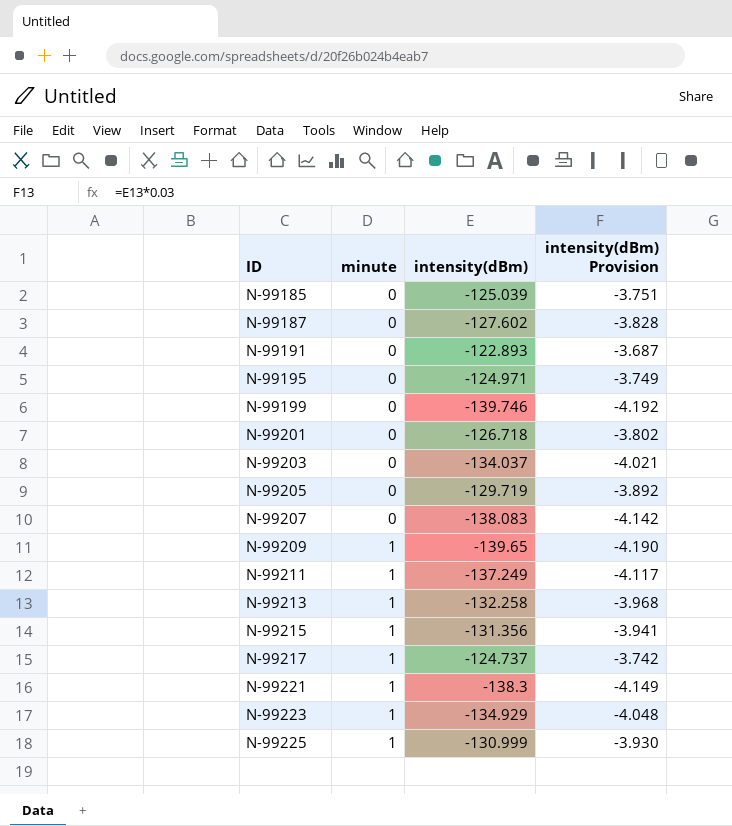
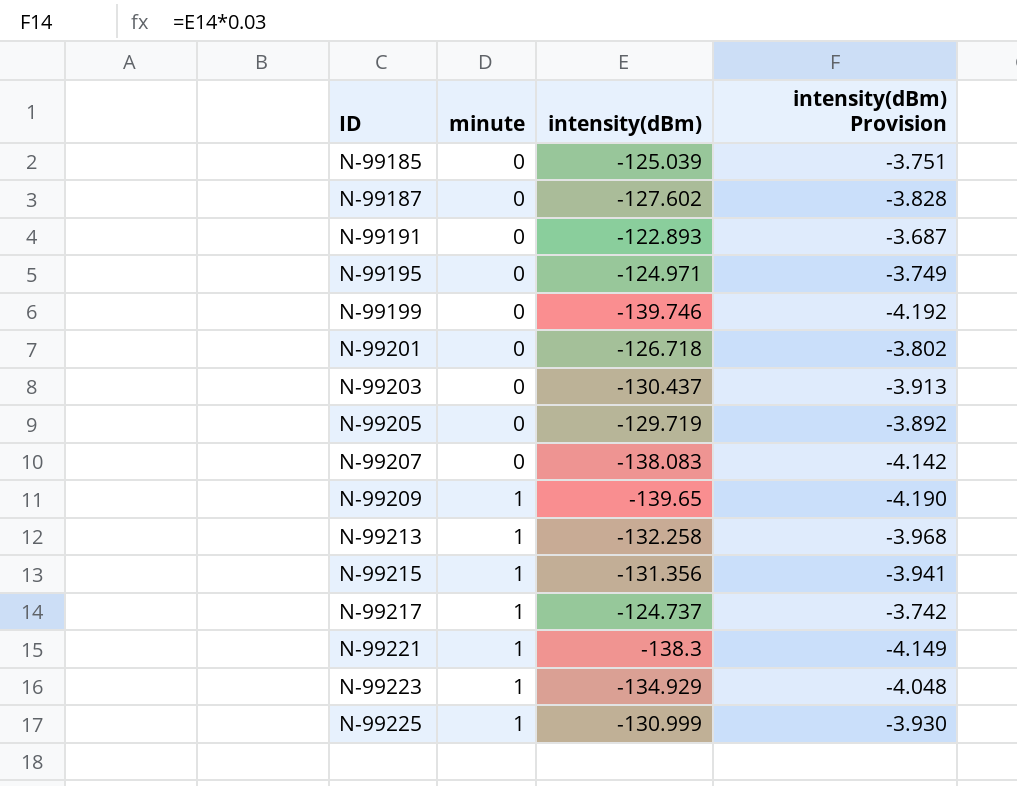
row N-99211: 1 | -137.249 | -4.117 -> none
N-99203 | intensity(dBm): -134.037 -> -130.437
N-99203 | intensity(dBm) Provision: -4.021 -> -3.913

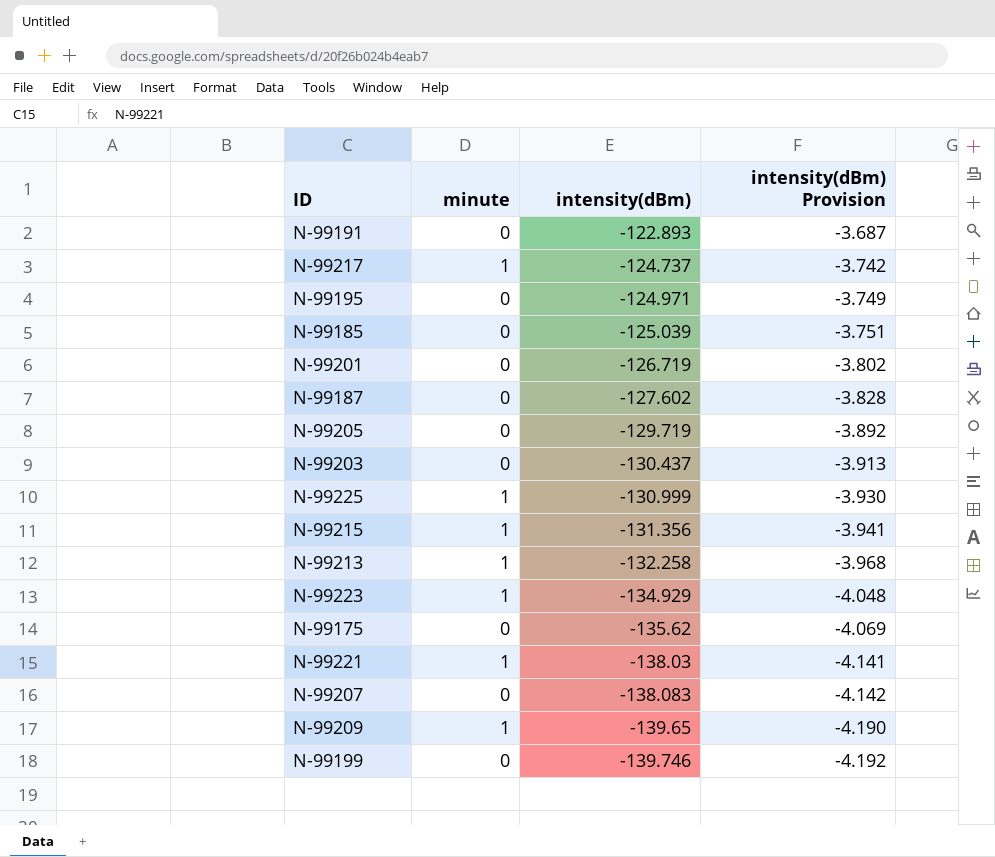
row order: ID ascending -> intensity(dBm) descending
N-99201 | intensity(dBm): -126.718 -> -126.719
row N-99175: none -> 0 | -135.62 | -4.069
N-99221 | intensity(dBm): -138.3 -> -138.03
N-99221 | intensity(dBm) Provision: -4.149 -> -4.141

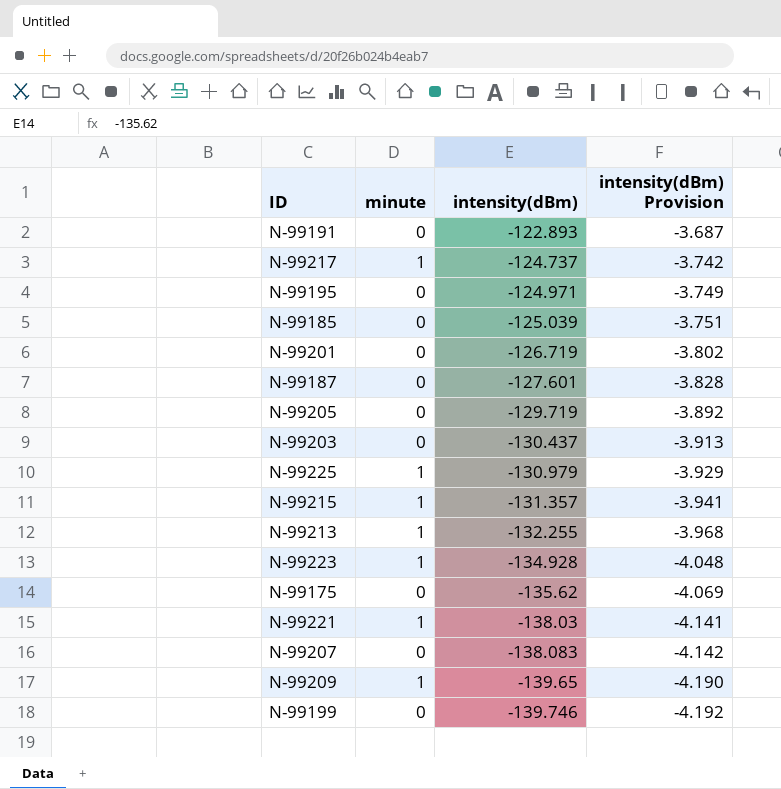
N-99187 | intensity(dBm): -127.602 -> -127.601
N-99225 | intensity(dBm): -130.999 -> -130.979
N-99225 | intensity(dBm) Provision: -3.930 -> -3.929
N-99215 | intensity(dBm): -131.356 -> -131.357
N-99213 | intensity(dBm): -132.258 -> -132.255
N-99223 | intensity(dBm): -134.929 -> -134.928

